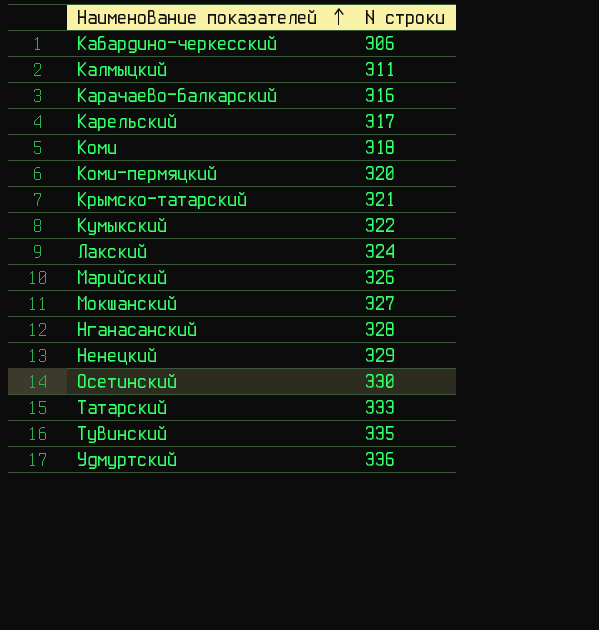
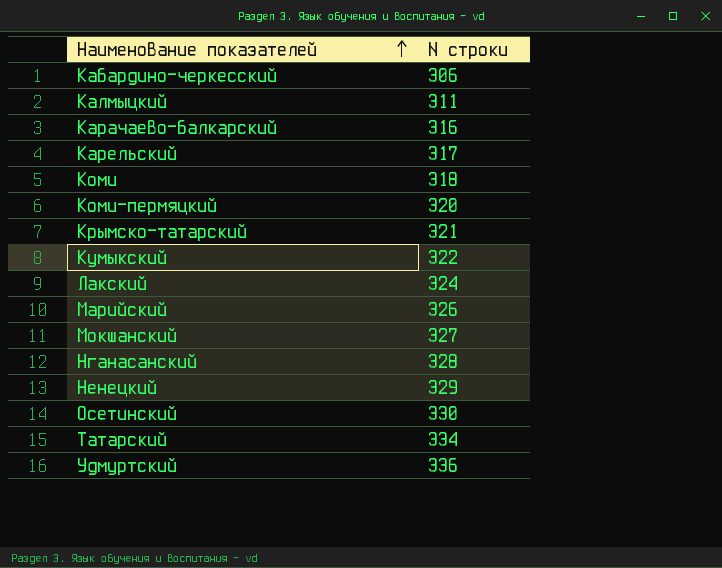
row Тувинский: 335 -> none
Татарский | N строки: 333 -> 334

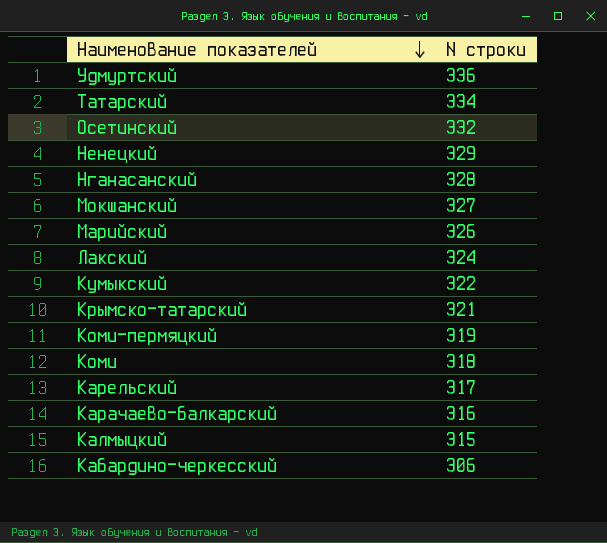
row order: Наименование показателей ascending -> Наименование показателей descending
Осетинский | N строки: 330 -> 332
Коми-пермяцкий | N строки: 320 -> 319
Калмыцкий | N строки: 311 -> 315

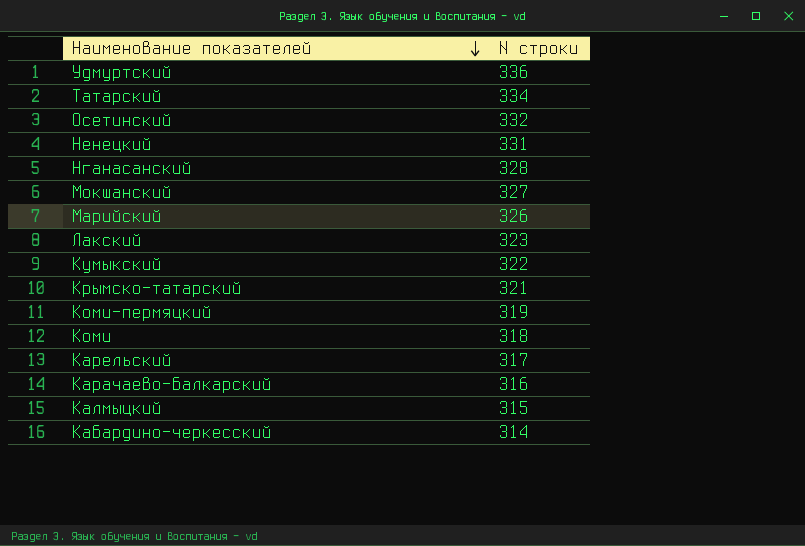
Ненецкий | N строки: 329 -> 331
Лакский | N строки: 324 -> 323
Кабардино-черкесский | N строки: 306 -> 314

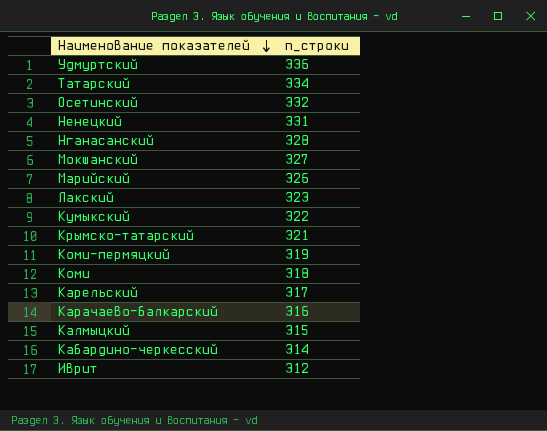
column name: N строки -> n_строки
row Иврит: none -> 312

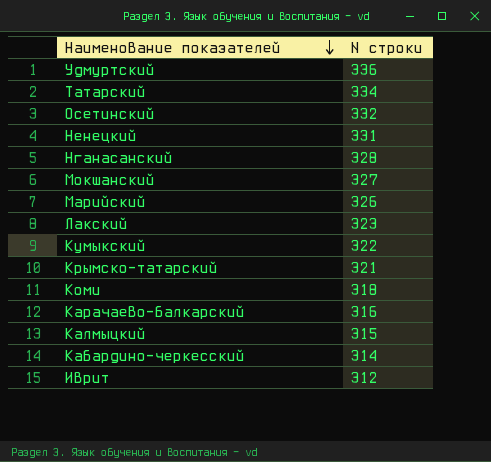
column name: n_строки -> N строки
row Коми-пермяцкий: 319 -> none
row Карельский: 317 -> none

